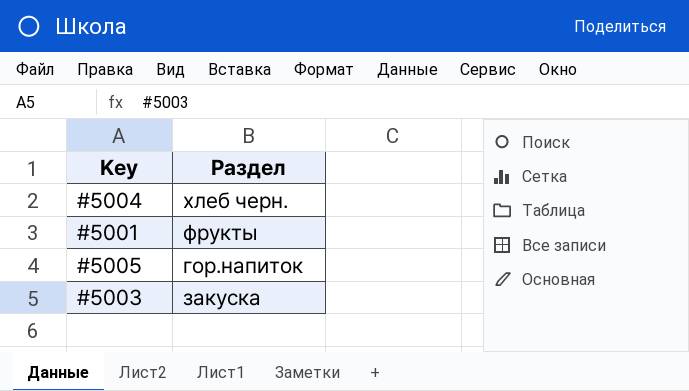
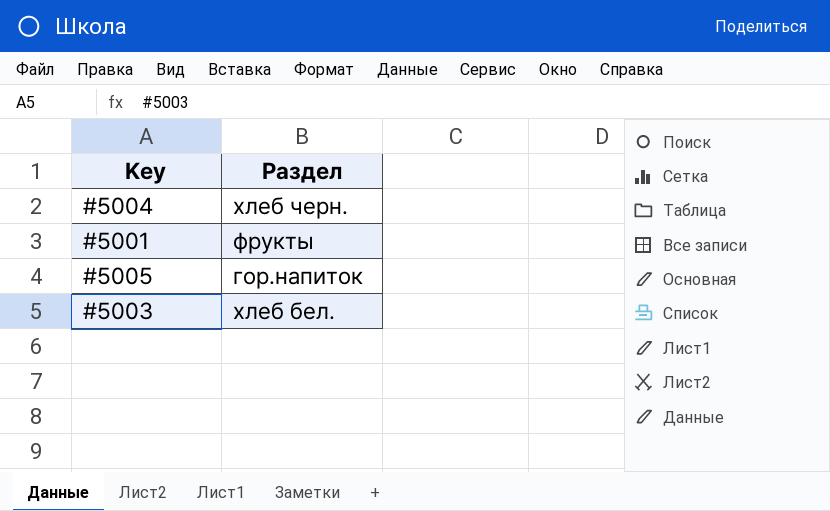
#5003 | Раздел: закуска -> хлеб бел.

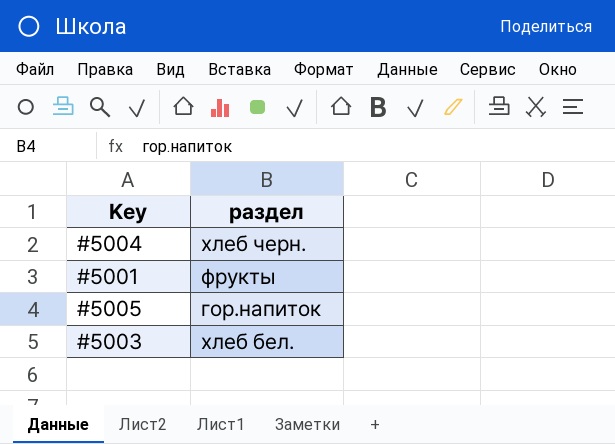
column name: Раздел -> раздел

